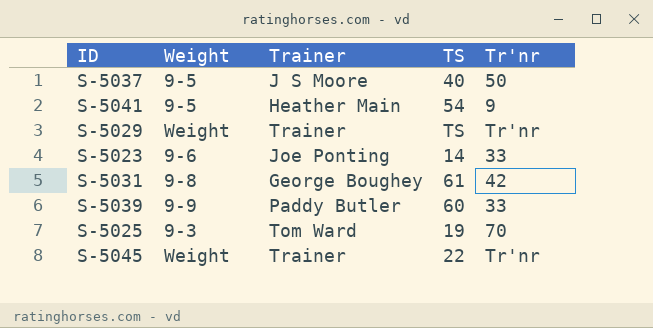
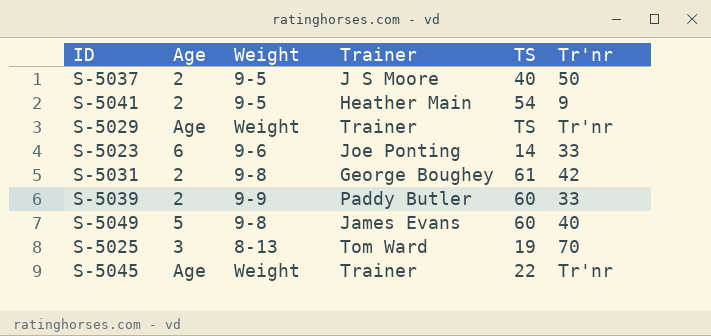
column Age | position: none -> 2
row S-5049: none -> 5 | 9-8 | James Evans | 60 | 40
S-5025 | Weight: 9-3 -> 8-13

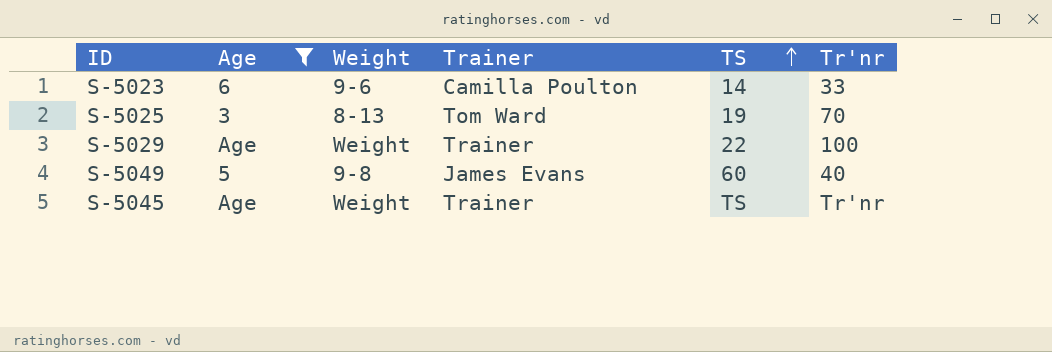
filter: none -> Age != 2
row order: none -> TS ascending
S-5023 | Trainer: Joe Ponting -> Camilla Poulton
S-5029 | TS: TS -> 22
S-5029 | Tr'nr: Tr'nr -> 100
S-5045 | TS: 22 -> TS

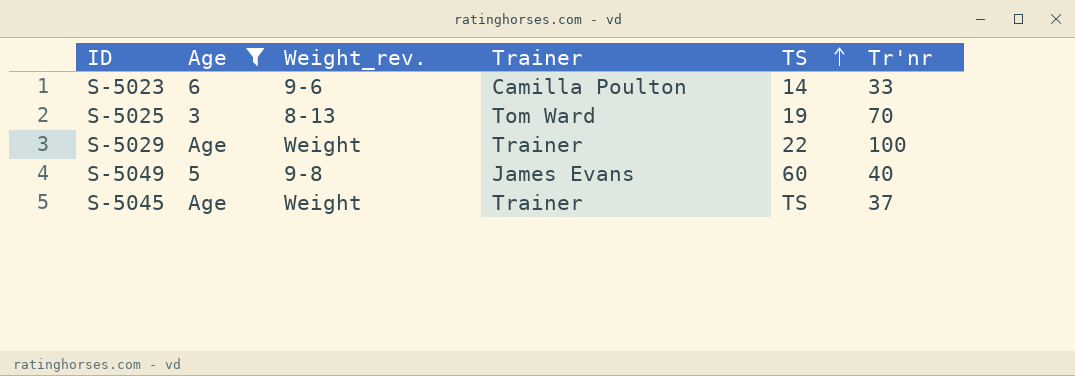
column name: Weight -> Weight_rev.
S-5045 | Tr'nr: Tr'nr -> 37

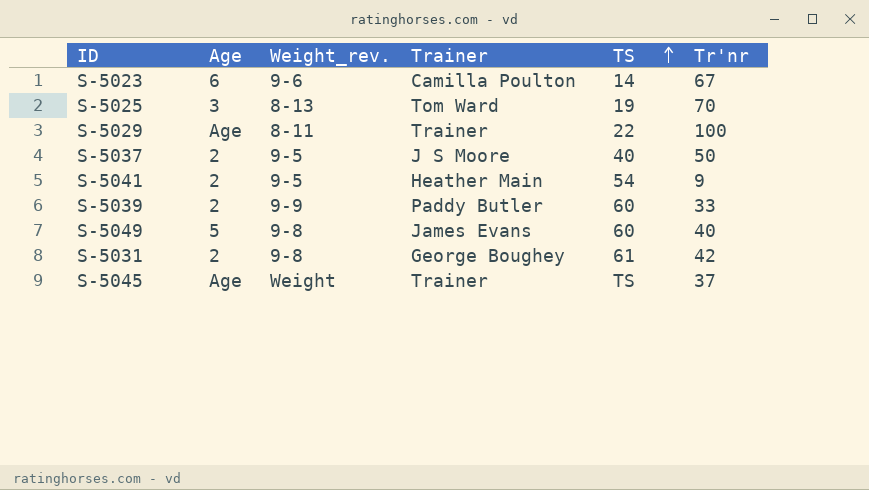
filter: Age != 2 -> none
S-5023 | Tr'nr: 33 -> 67
S-5029 | Weight_rev.: Weight -> 8-11

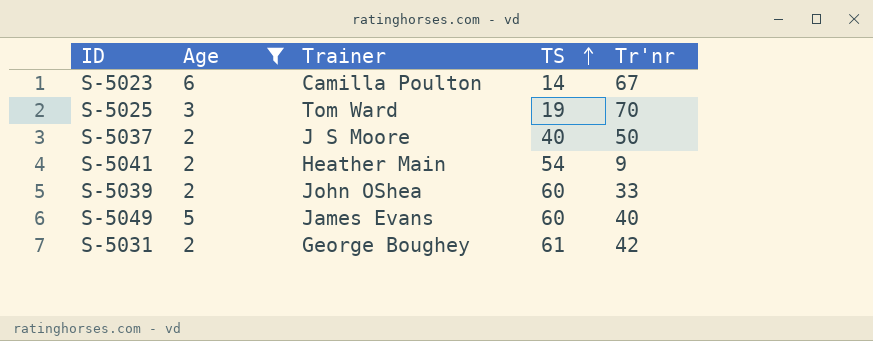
filter: none -> Age != Age
column Weight_rev. | position: 3 -> none
S-5039 | Trainer: Paddy Butler -> John OShea

